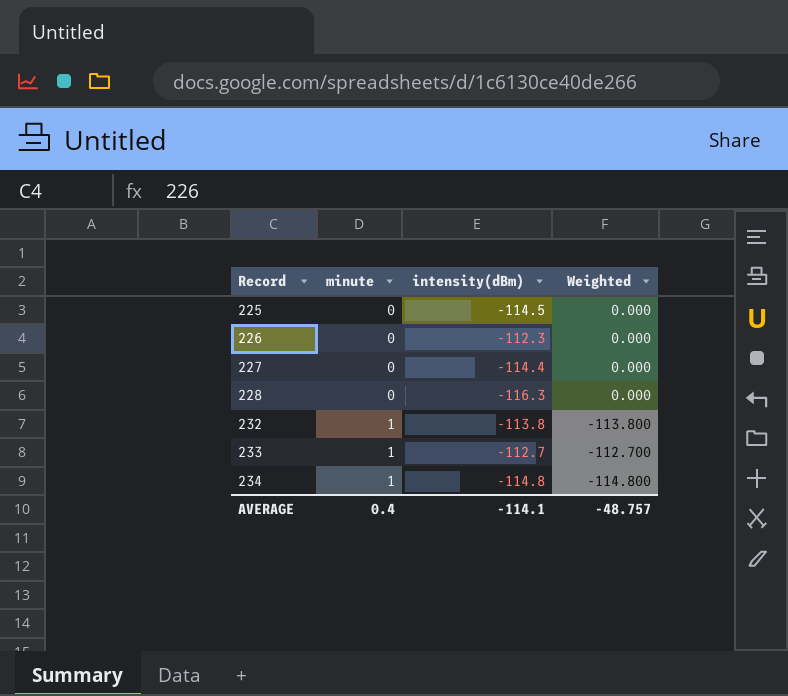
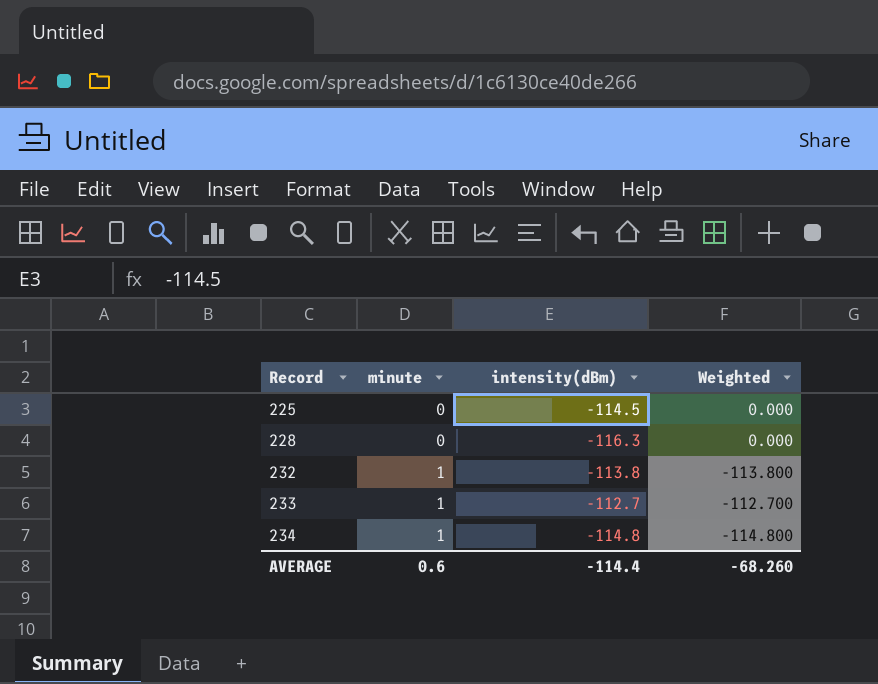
row 226: 0 | -112.3 | 0.000 -> none
row 227: 0 | -114.4 | 0.000 -> none
AVERAGE | minute: 0.4 -> 0.6
AVERAGE | intensity(dBm): -114.1 -> -114.4
AVERAGE | Weighted: -48.757 -> -68.260

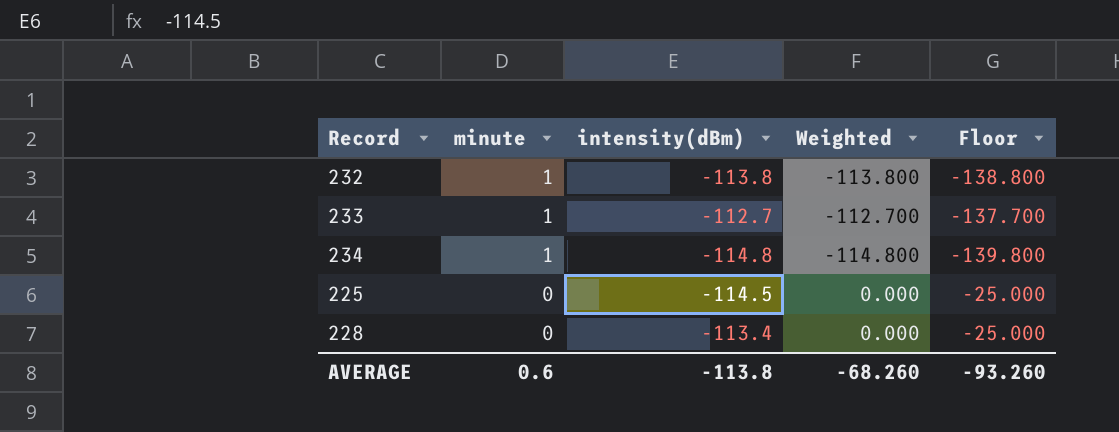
row order: Record ascending -> minute descending
column Floor | formula: none -> [Weighted] - 25
228 | intensity(dBm): -116.3 -> -113.4
AVERAGE | intensity(dBm): -114.4 -> -113.8

